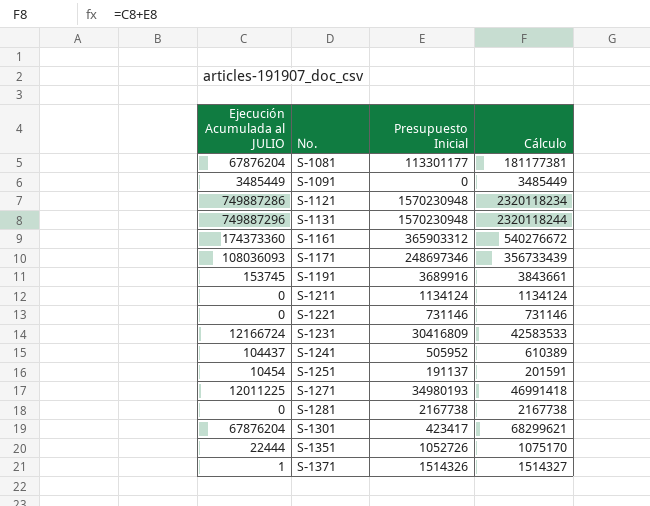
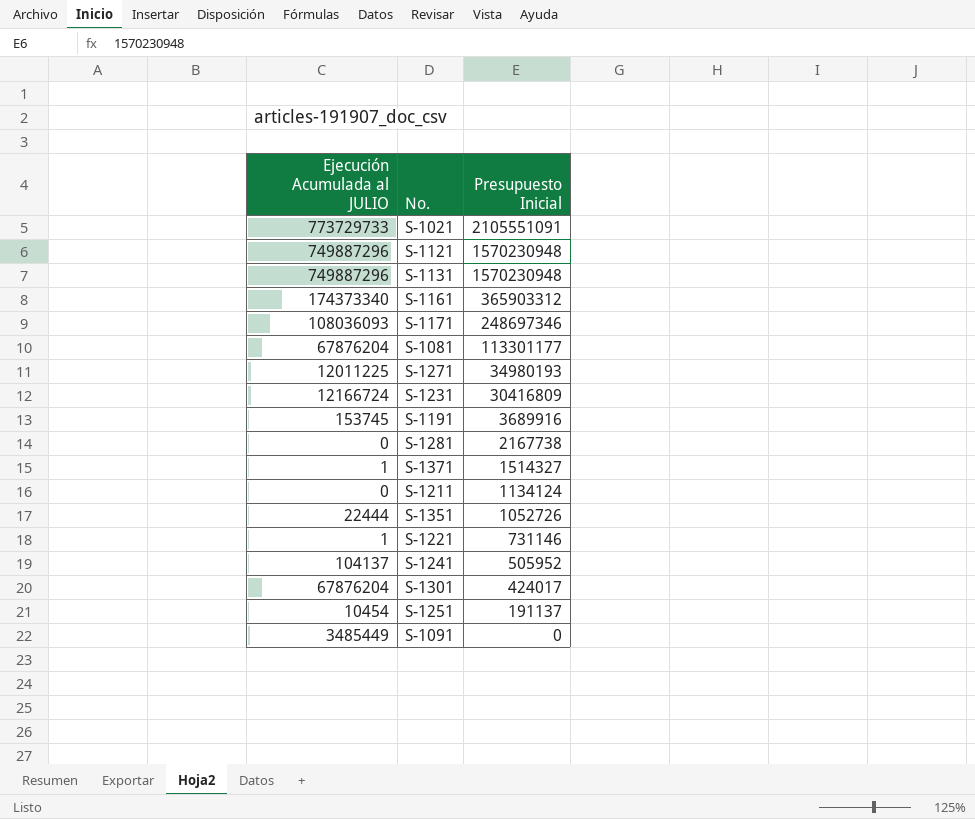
row order: No. ascending -> Presupuesto Inicial descending
column Cálculo | formula: [Ejecución Acumulada al JULIO] + [Presupuesto Inicial] -> none
row S-1021: none -> 773729733 | 2105551091
S-1121 | Ejecución Acumulada al JULIO: 749887286 -> 749887296
S-1161 | Ejecución Acumulada al JULIO: 174373360 -> 174373340
S-1371 | Presupuesto Inicial: 1514326 -> 1514327
S-1221 | Ejecución Acumulada al JULIO: 0 -> 1
S-1241 | Ejecución Acumulada al JULIO: 104437 -> 104137
S-1301 | Presupuesto Inicial: 423417 -> 424017

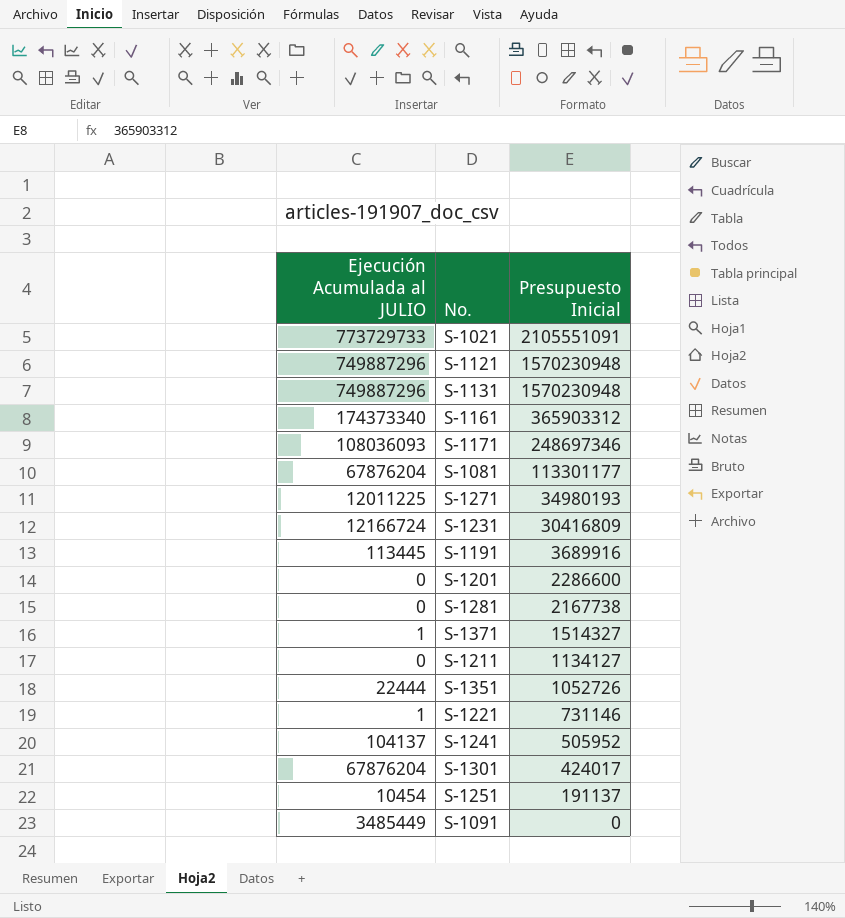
S-1191 | Ejecución Acumulada al JULIO: 153745 -> 113445
row S-1201: none -> 0 | 2286600
S-1211 | Presupuesto Inicial: 1134124 -> 1134127

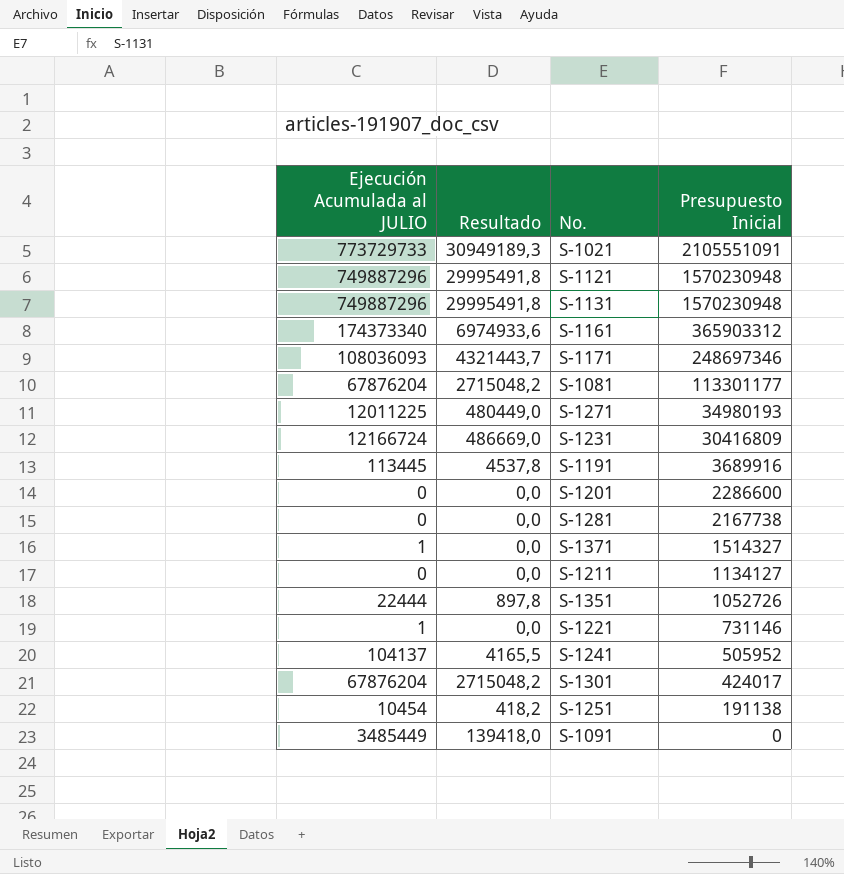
column Resultado | formula: none -> [Ejecución Acumulada al JULIO] * 0,04
S-1251 | Presupuesto Inicial: 191137 -> 191138

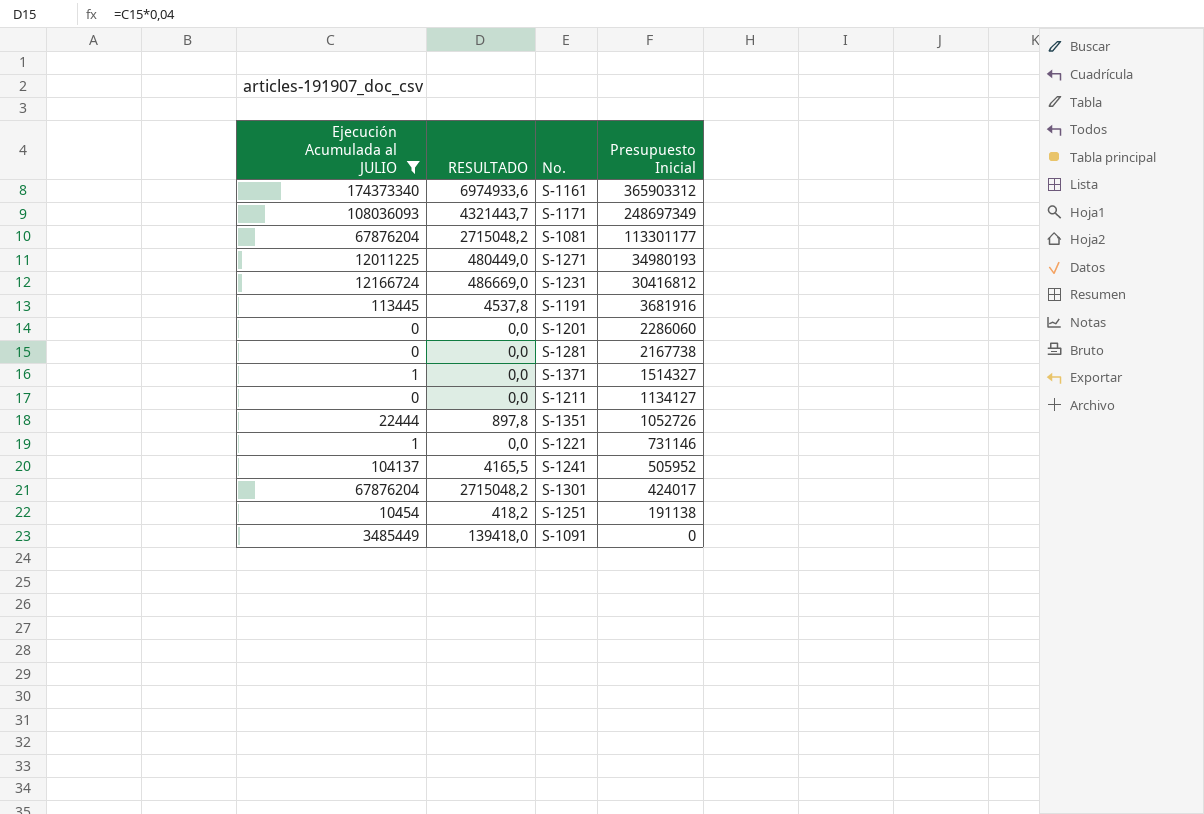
filter: none -> Ejecución Acumulada al JULIO <= 174373340
column name: Resultado -> RESULTADO
S-1171 | Presupuesto Inicial: 248697346 -> 248697349
S-1231 | Presupuesto Inicial: 30416809 -> 30416812
S-1191 | Presupuesto Inicial: 3689916 -> 3681916
S-1201 | Presupuesto Inicial: 2286600 -> 2286060

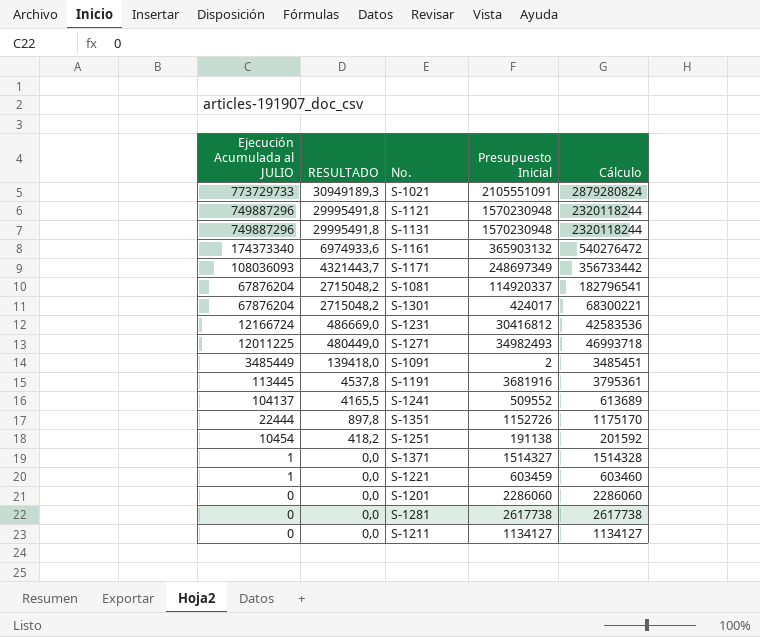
filter: Ejecución Acumulada al JULIO <= 174373340 -> none
row order: Presupuesto Inicial descending -> Ejecución Acumulada al JULIO descending
column Cálculo | formula: none -> [Ejecución Acumulada al JULIO] + [Presupuesto Inicial]
S-1161 | Presupuesto Inicial: 365903312 -> 365903132
S-1081 | Presupuesto Inicial: 113301177 -> 114920337
S-1271 | Presupuesto Inicial: 34980193 -> 34982493
S-1091 | Presupuesto Inicial: 0 -> 2
S-1241 | Presupuesto Inicial: 505952 -> 509552
S-1351 | Presupuesto Inicial: 1052726 -> 1152726
S-1221 | Presupuesto Inicial: 731146 -> 603459
S-1281 | Presupuesto Inicial: 2167738 -> 2617738

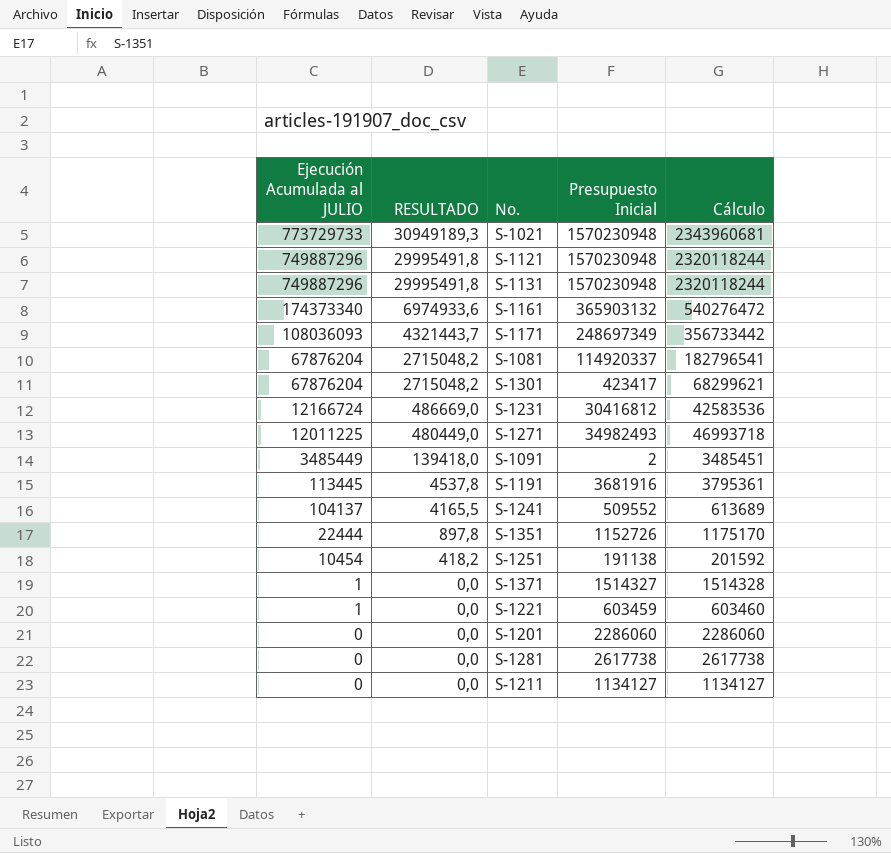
S-1021 | Presupuesto Inicial: 2105551091 -> 1570230948
S-1021 | Cálculo: 2879280824 -> 2343960681
S-1301 | Presupuesto Inicial: 424017 -> 423417
S-1301 | Cálculo: 68300221 -> 68299621

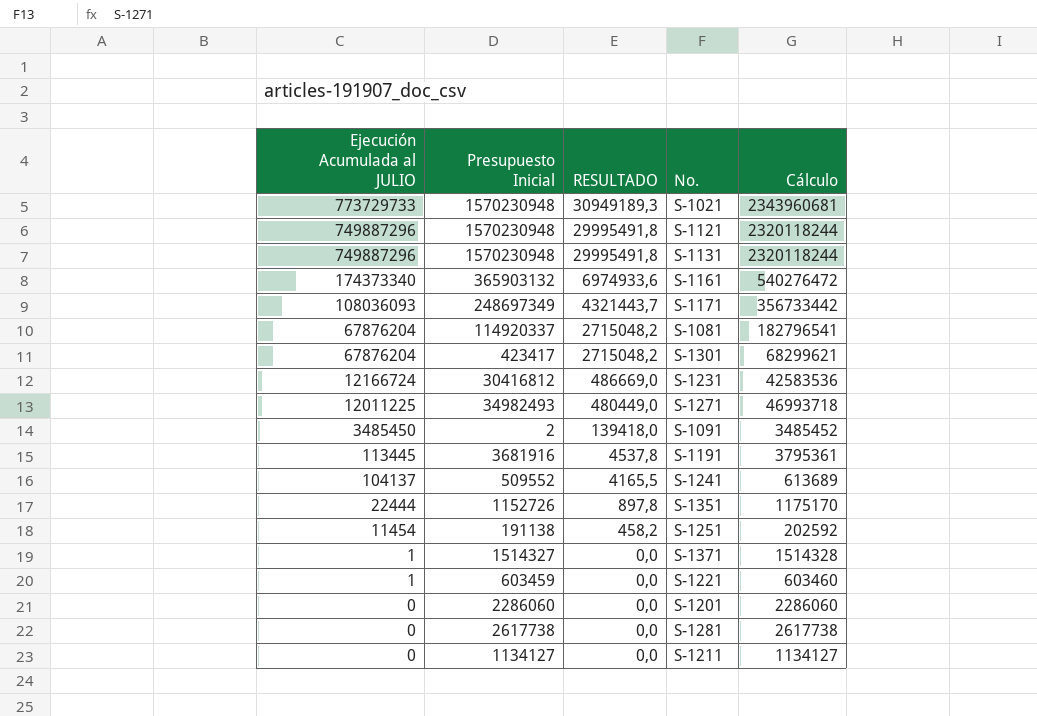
column Presupuesto Inicial | position: 4 -> 2
S-1091 | Ejecución Acumulada al JULIO: 3485449 -> 3485450
S-1091 | Cálculo: 3485451 -> 3485452
S-1251 | Ejecución Acumulada al JULIO: 10454 -> 11454
S-1251 | RESULTADO: 418,2 -> 458,2
S-1251 | Cálculo: 201592 -> 202592

